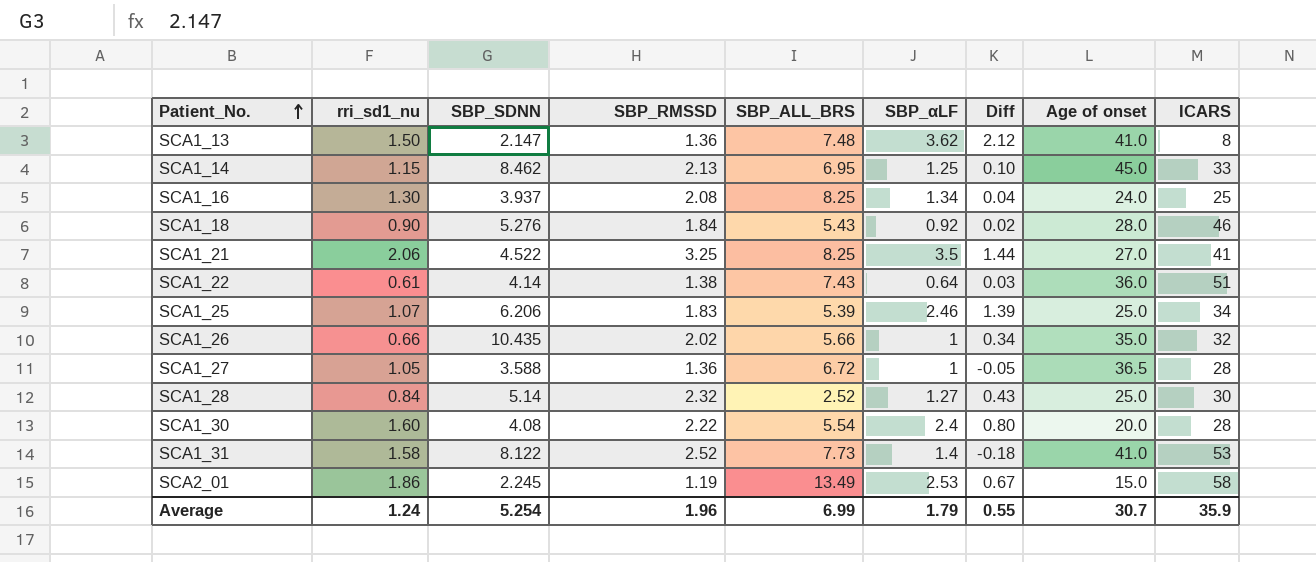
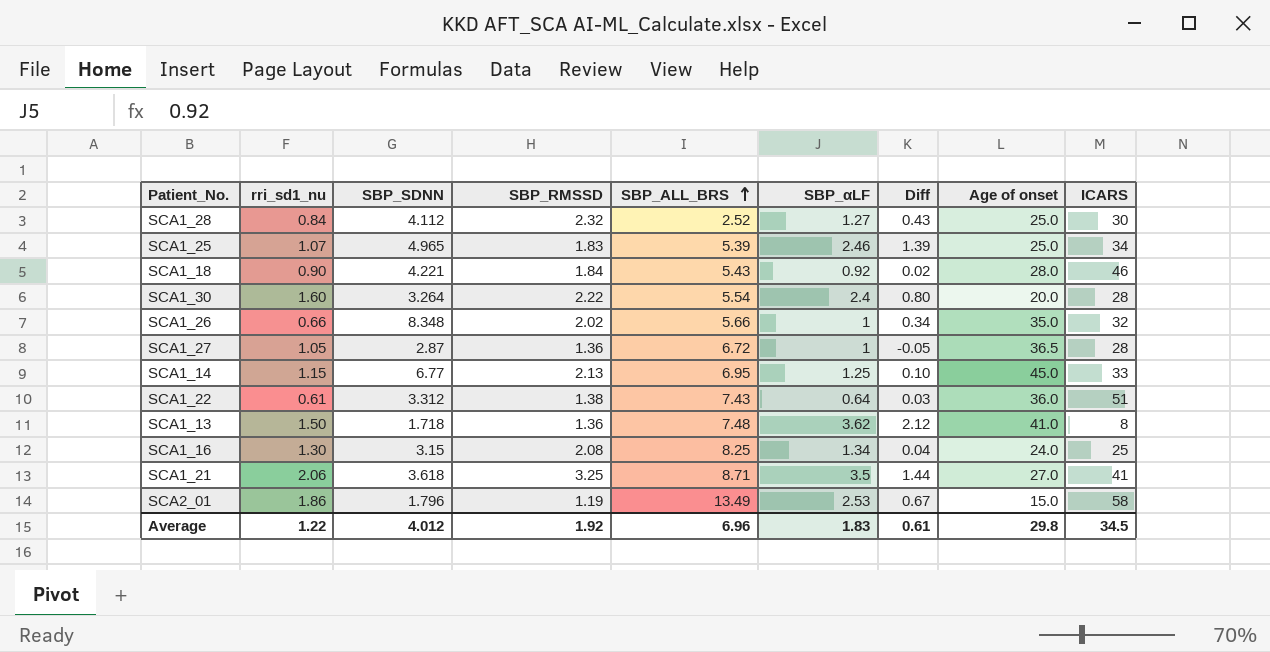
row order: Patient_No. ascending -> SBP_ALL_BRS ascending
row SCA1_31: 1.58 | 8.122 | 2.52 | 7.73 | 1.4 | -0.18 | 41.0 | 53 -> none
SCA1_28 | SBP_SDNN: 5.14 -> 4.112
SCA1_25 | SBP_SDNN: 6.206 -> 4.965
SCA1_18 | SBP_SDNN: 5.276 -> 4.221
SCA1_30 | SBP_SDNN: 4.08 -> 3.264
SCA1_26 | SBP_SDNN: 10.435 -> 8.348
SCA1_27 | SBP_SDNN: 3.588 -> 2.87
SCA1_14 | SBP_SDNN: 8.462 -> 6.77
SCA1_22 | SBP_SDNN: 4.14 -> 3.312
SCA1_13 | SBP_SDNN: 2.147 -> 1.718
SCA1_16 | SBP_SDNN: 3.937 -> 3.15
SCA1_21 | SBP_SDNN: 4.522 -> 3.618
SCA1_21 | SBP_ALL_BRS: 8.25 -> 8.71
SCA2_01 | SBP_SDNN: 2.245 -> 1.796
Average | rri_sd1_nu: 1.24 -> 1.22
Average | SBP_SDNN: 5.254 -> 4.012
Average | SBP_RMSSD: 1.96 -> 1.92
Average | SBP_ALL_BRS: 6.99 -> 6.96
Average | SBP_αLF: 1.79 -> 1.83
Average | Diff: 0.55 -> 0.61
Average | Age of onset: 30.7 -> 29.8
Average | ICARS: 35.9 -> 34.5

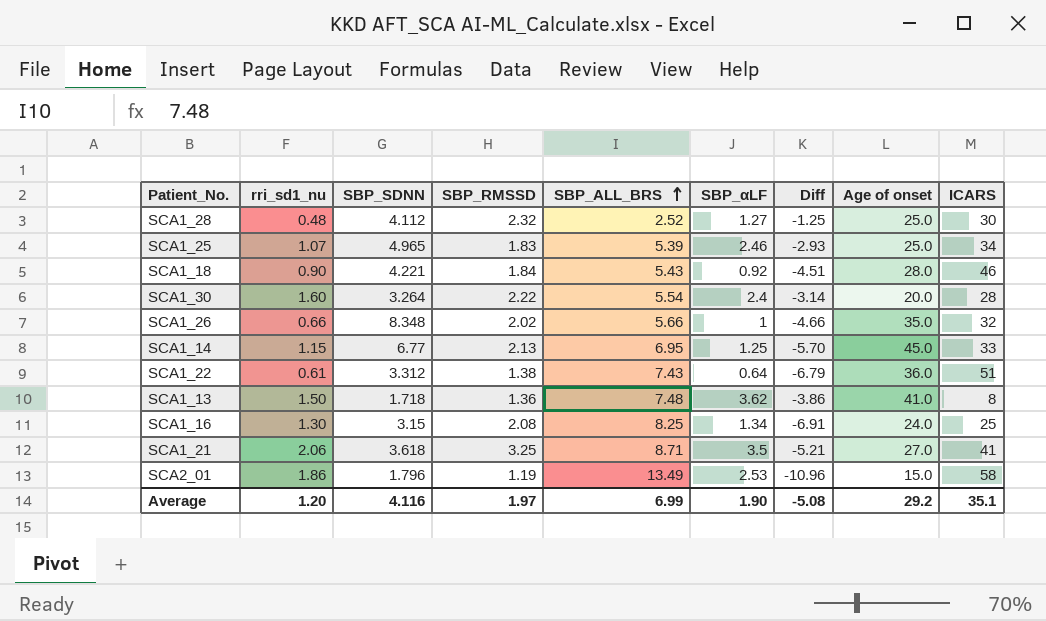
column Diff | formula: [SBP_αLF] - [rri_sd1_nu] -> [SBP_αLF] - [SBP_ALL_BRS]
row SCA1_27: 1.05 | 2.87 | 1.36 | 6.72 | 1 | -0.05 | 36.5 | 28 -> none
SCA1_28 | rri_sd1_nu: 0.84 -> 0.48
Average | rri_sd1_nu: 1.22 -> 1.20
Average | SBP_SDNN: 4.012 -> 4.116
Average | SBP_RMSSD: 1.92 -> 1.97
Average | SBP_ALL_BRS: 6.96 -> 6.99
Average | SBP_αLF: 1.83 -> 1.90
Average | Diff: 0.61 -> -5.08
Average | Age of onset: 29.8 -> 29.2
Average | ICARS: 34.5 -> 35.1

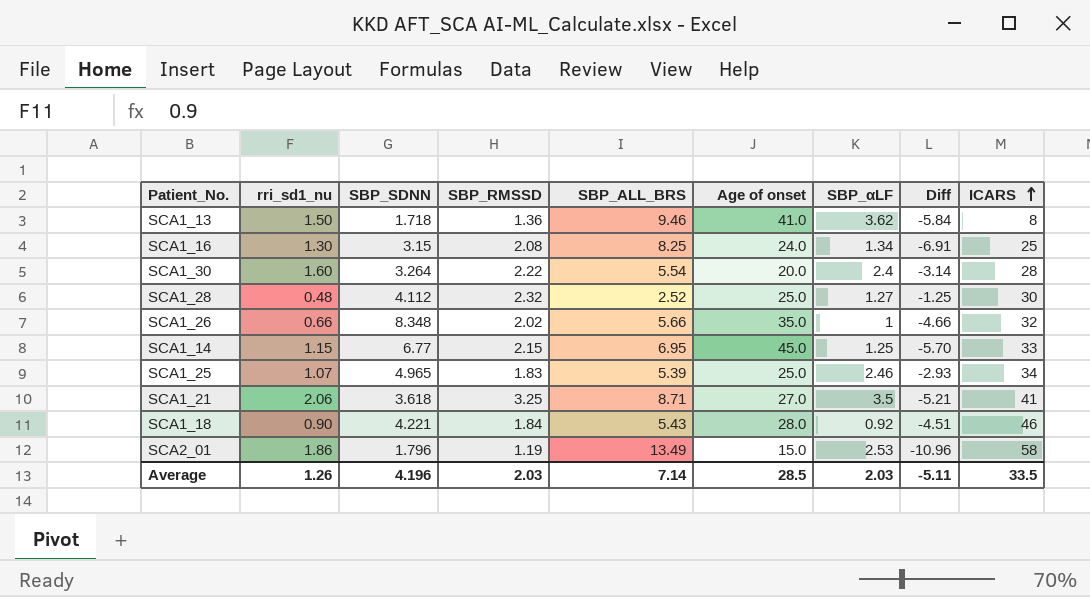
row order: SBP_ALL_BRS ascending -> ICARS ascending
column Age of onset | position: 8 -> 6
row SCA1_22: 0.61 | 3.312 | 1.38 | 7.43 | 0.64 | -6.79 | 36.0 | 51 -> none
SCA1_13 | SBP_ALL_BRS: 7.48 -> 9.46
SCA1_13 | Diff: -3.86 -> -5.84
SCA1_14 | SBP_RMSSD: 2.13 -> 2.15
Average | rri_sd1_nu: 1.20 -> 1.26
Average | SBP_SDNN: 4.116 -> 4.196
Average | SBP_RMSSD: 1.97 -> 2.03
Average | SBP_ALL_BRS: 6.99 -> 7.14
Average | Age of onset: 29.2 -> 28.5
Average | SBP_αLF: 1.90 -> 2.03
Average | Diff: -5.08 -> -5.11
Average | ICARS: 35.1 -> 33.5

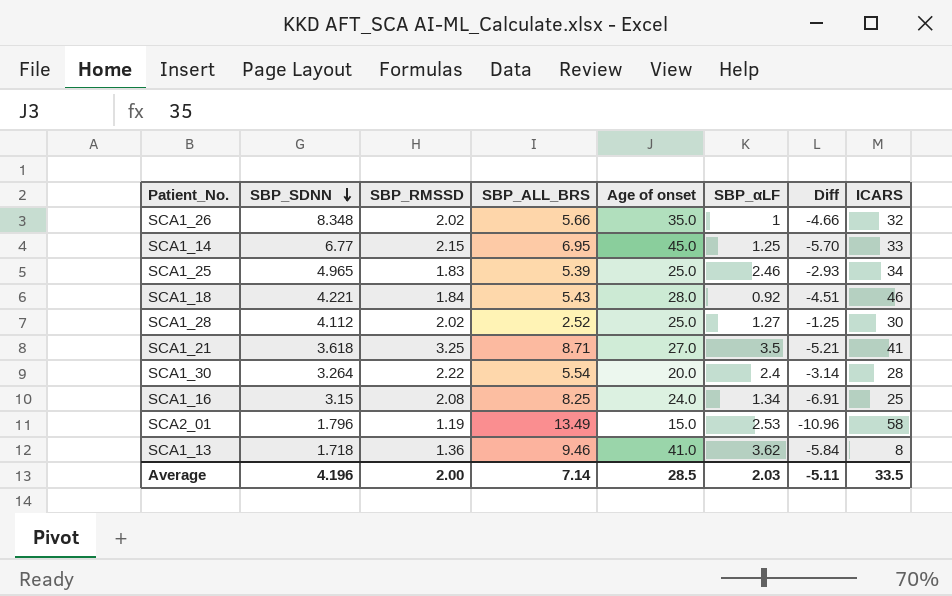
row order: ICARS ascending -> SBP_SDNN descending
column rri_sd1_nu | position: 2 -> none
SCA1_28 | SBP_RMSSD: 2.32 -> 2.02
Average | SBP_RMSSD: 2.03 -> 2.00

